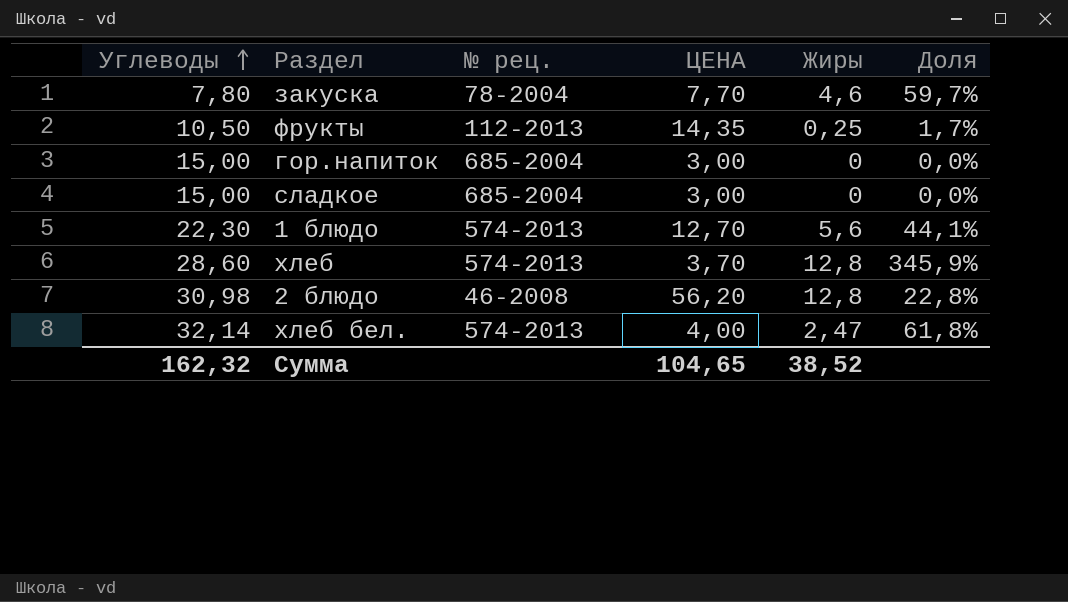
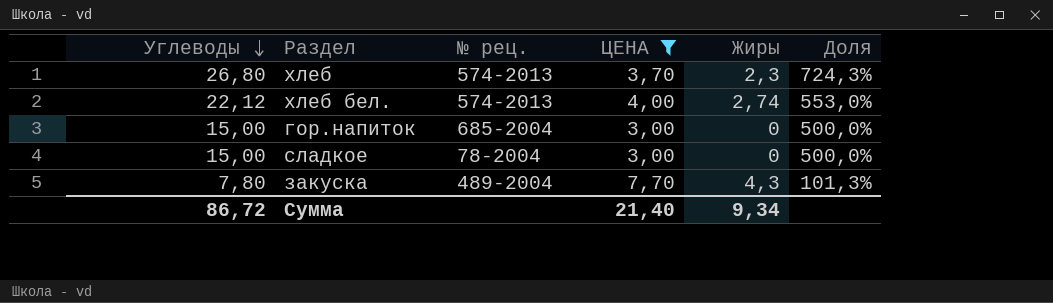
filter: none -> ЦЕНА <= 7,70
row order: Углеводы ascending -> Углеводы descending
column Доля | formula: [Жиры] / [ЦЕНА] -> [Углеводы] / [ЦЕНА]
хлеб | Углеводы: 28,60 -> 26,80
хлеб | Жиры: 12,8 -> 2,3
хлеб бел. | Углеводы: 32,14 -> 22,12
хлеб бел. | Жиры: 2,47 -> 2,74
сладкое | № рец.: 685-2004 -> 78-2004
закуска | № рец.: 78-2004 -> 489-2004
закуска | Жиры: 4,6 -> 4,3
Сумма | Углеводы: 162,32 -> 86,72
Сумма | ЦЕНА: 104,65 -> 21,40
Сумма | Жиры: 38,52 -> 9,34

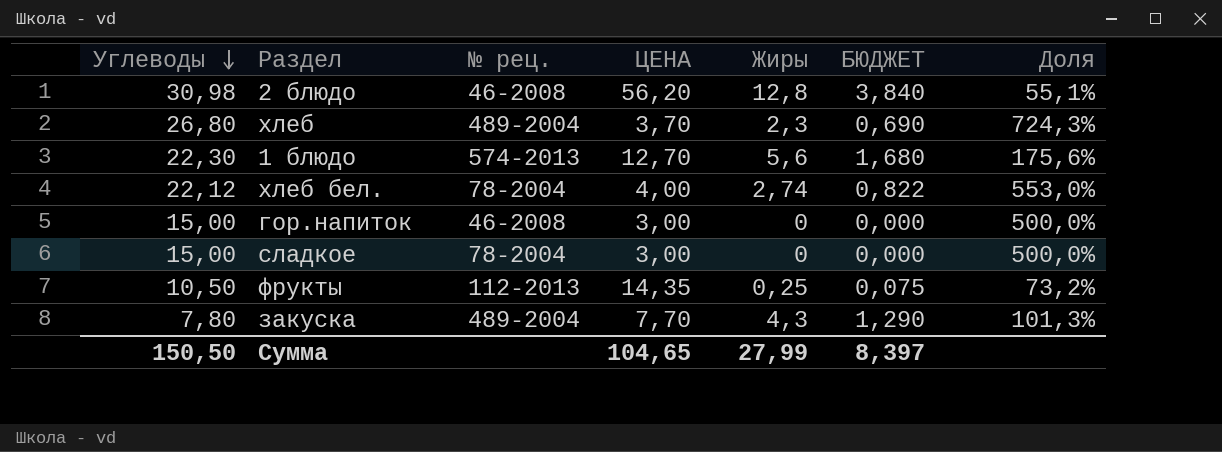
filter: ЦЕНА <= 7,70 -> none
column БЮДЖЕТ | formula: none -> [Жиры] * 0,3
хлеб | № рец.: 574-2013 -> 489-2004
хлеб бел. | № рец.: 574-2013 -> 78-2004
гор.напиток | № рец.: 685-2004 -> 46-2008
Сумма | Углеводы: 86,72 -> 150,50
Сумма | ЦЕНА: 21,40 -> 104,65
Сумма | Жиры: 9,34 -> 27,99

